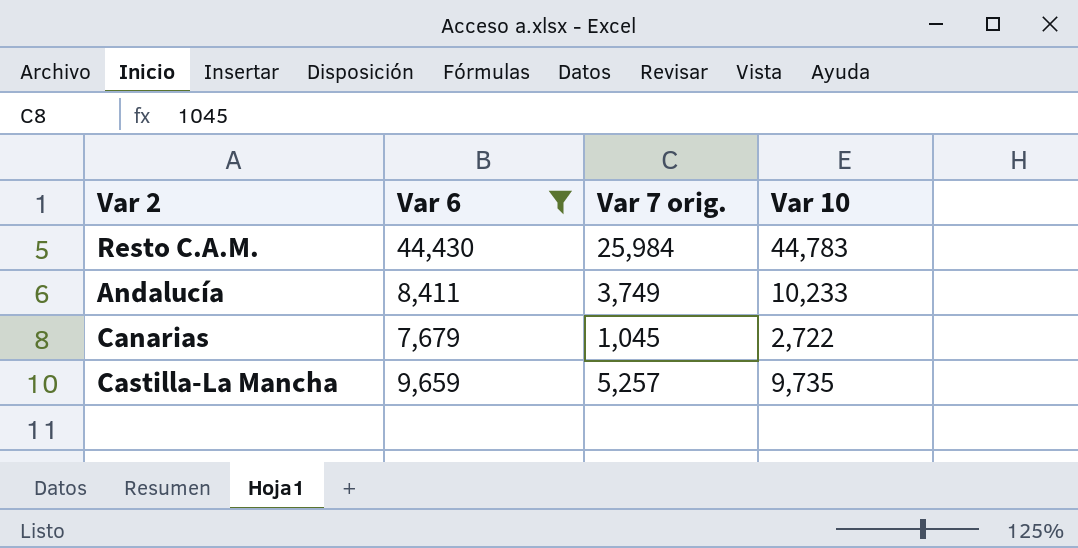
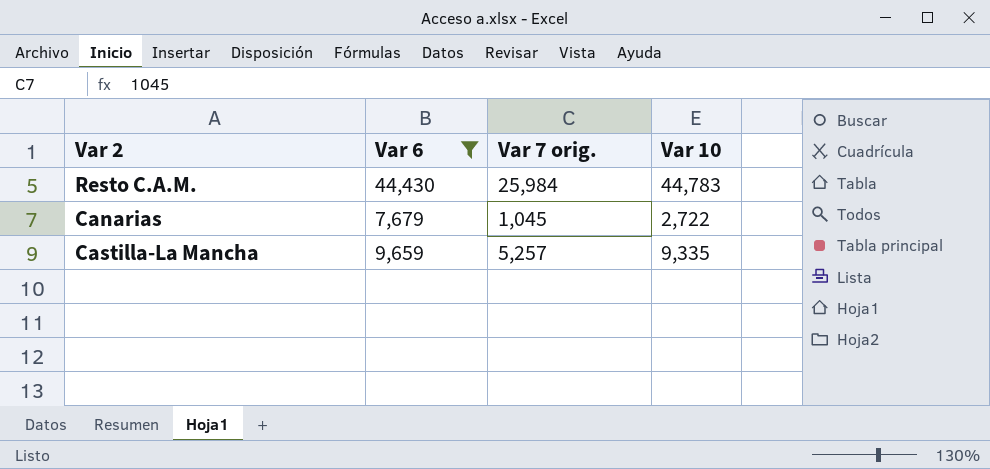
row Andalucía: 8,411 | 3,749 | 10,233 -> none
Castilla-La Mancha | Var 10: 9,735 -> 9,335

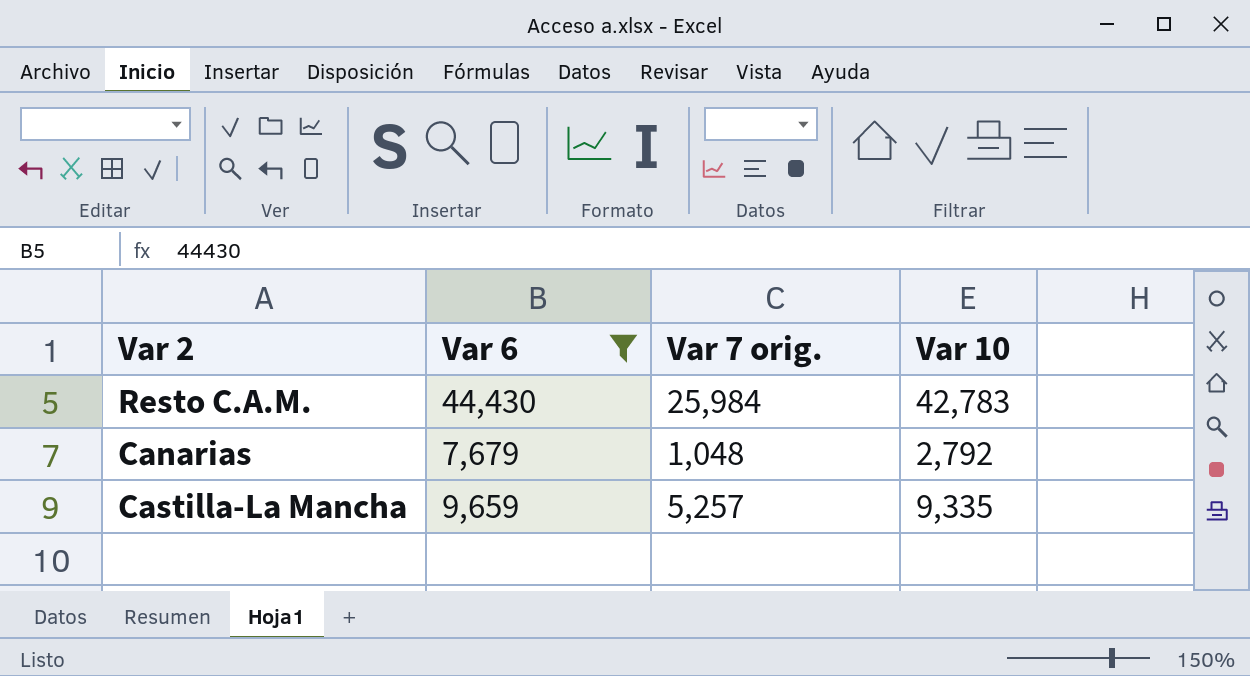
Resto C.A.M. | Var 10: 44,783 -> 42,783
Canarias | Var 7 orig.: 1,045 -> 1,048
Canarias | Var 10: 2,722 -> 2,792

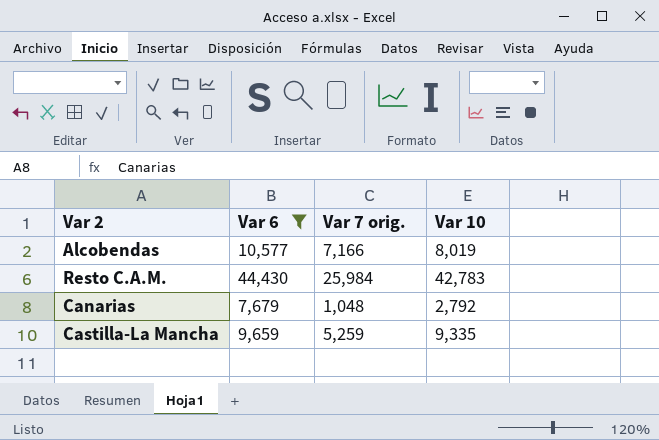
row Alcobendas: none -> 10,577 | 7,166 | 8,019
Castilla-La Mancha | Var 7 orig.: 5,257 -> 5,259

